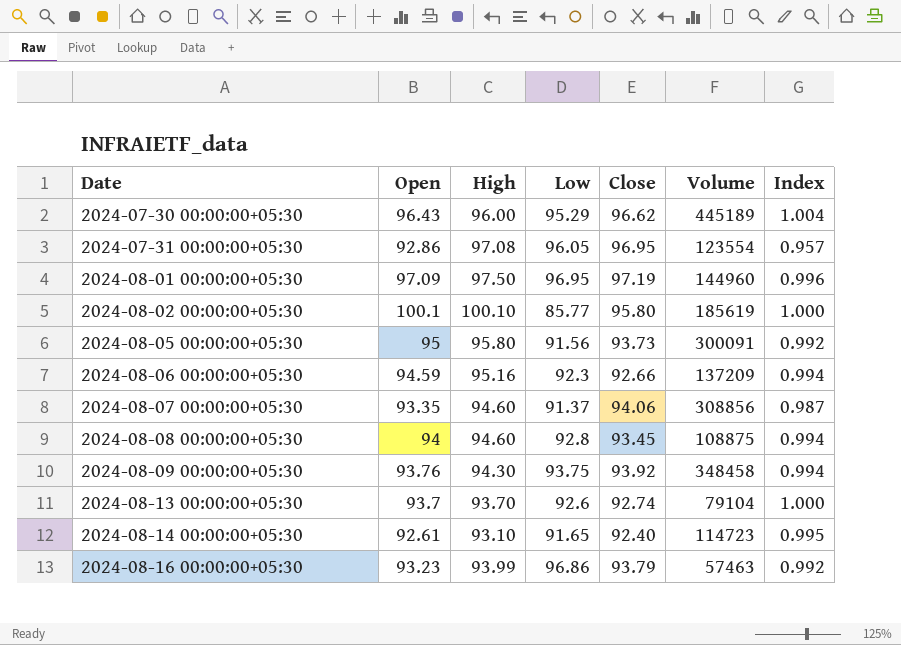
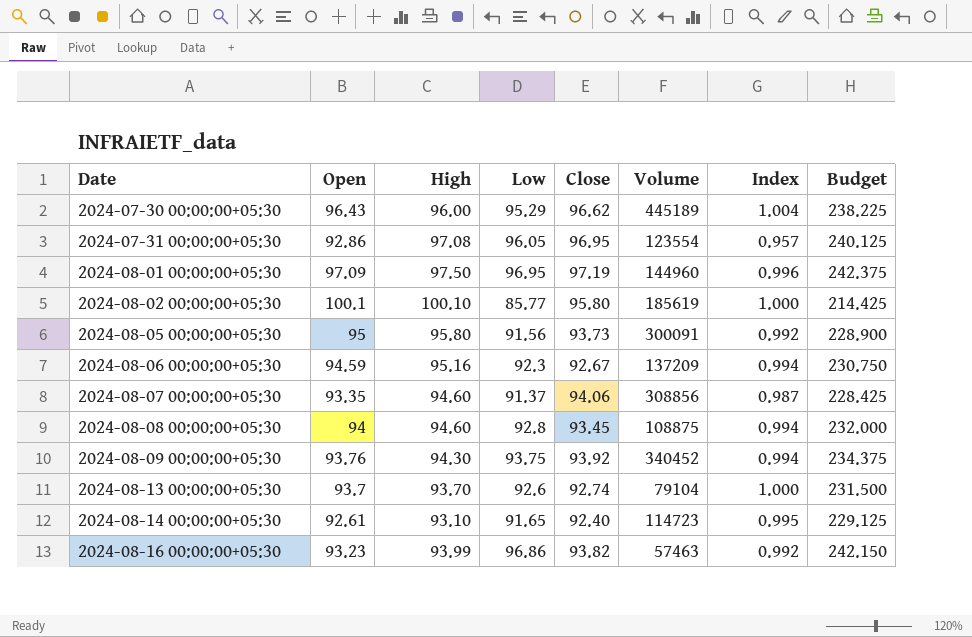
column Budget | formula: none -> [Low] * 2.5
2024-08-06 00:00:00+05:30 | Close: 92.66 -> 92.67
2024-08-09 00:00:00+05:30 | Volume: 348458 -> 340452
2024-08-16 00:00:00+05:30 | Close: 93.79 -> 93.82

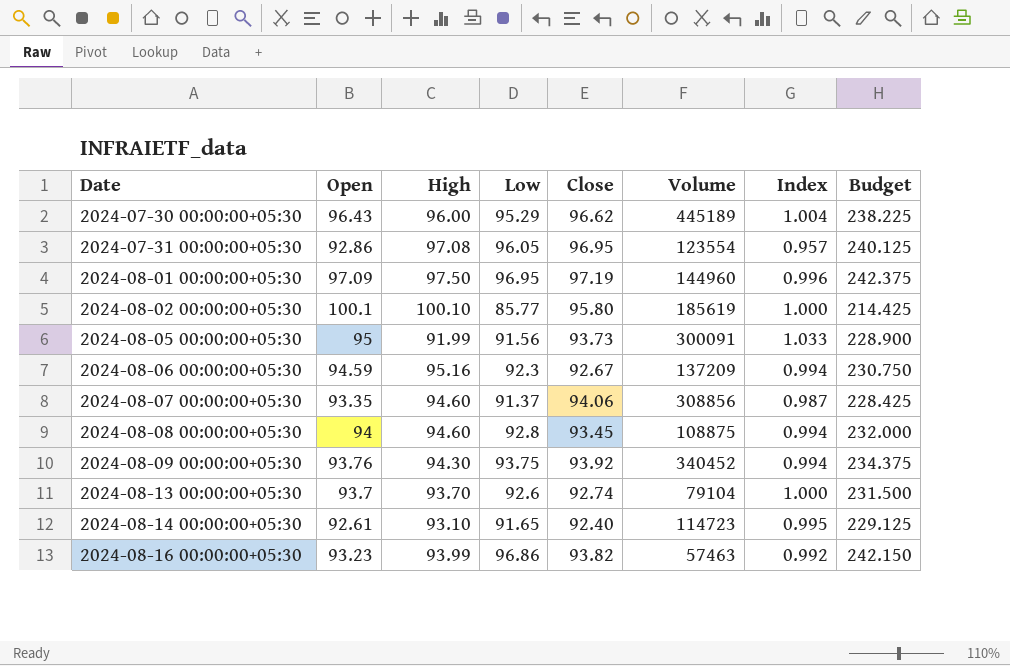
2024-08-05 00:00:00+05:30 | High: 95.80 -> 91.99
2024-08-05 00:00:00+05:30 | Index: 0.992 -> 1.033

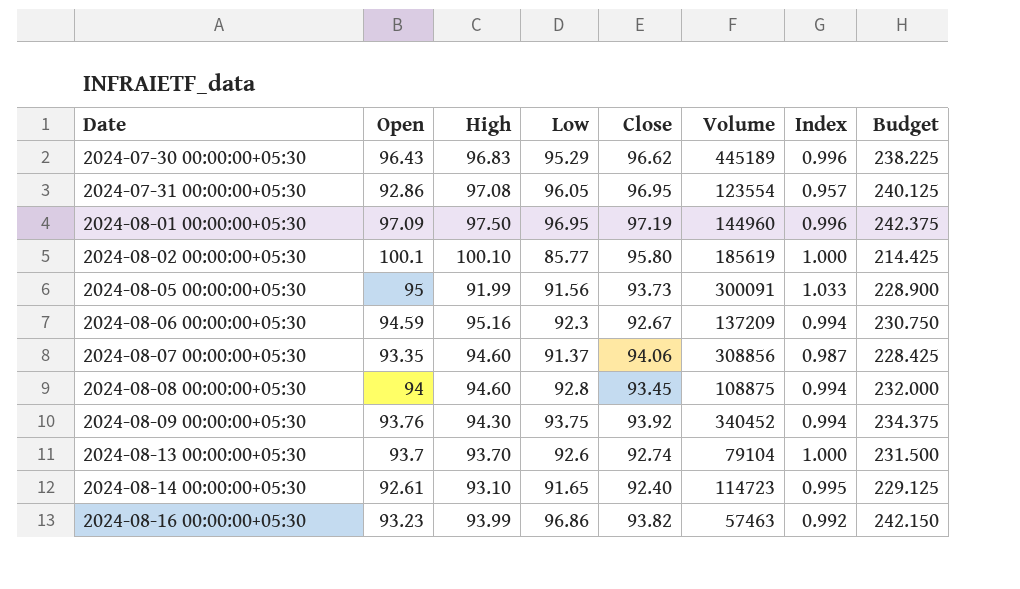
2024-07-30 00:00:00+05:30 | High: 96.00 -> 96.83
2024-07-30 00:00:00+05:30 | Index: 1.004 -> 0.996

